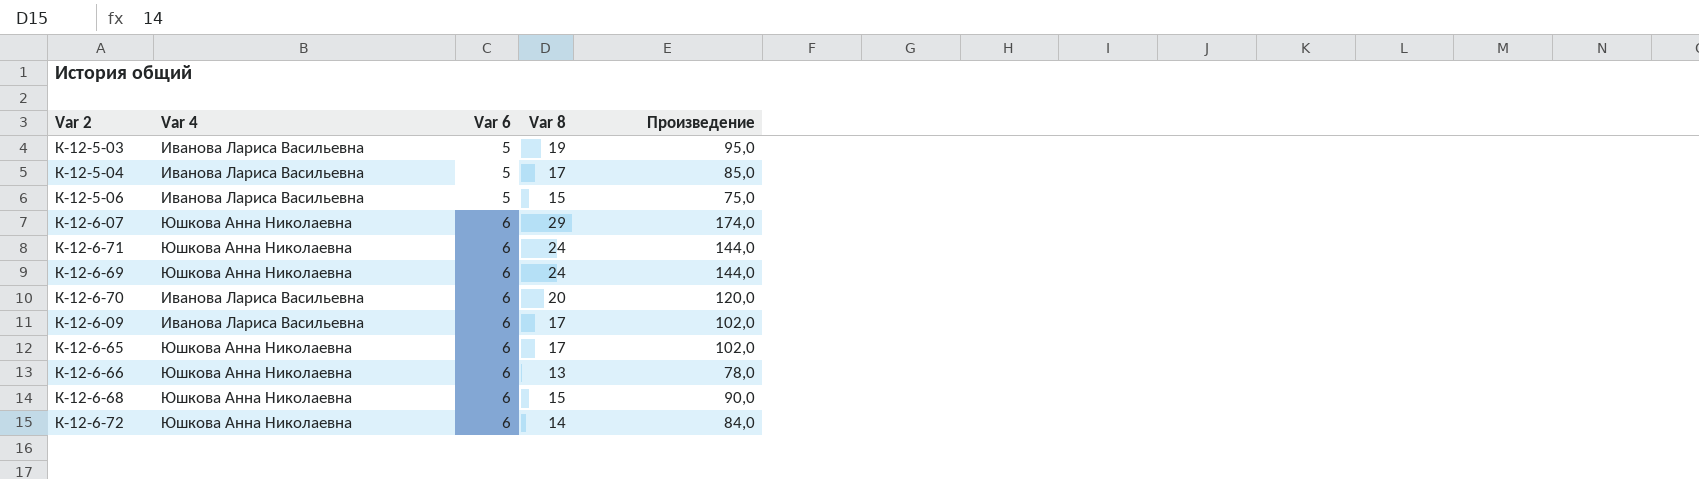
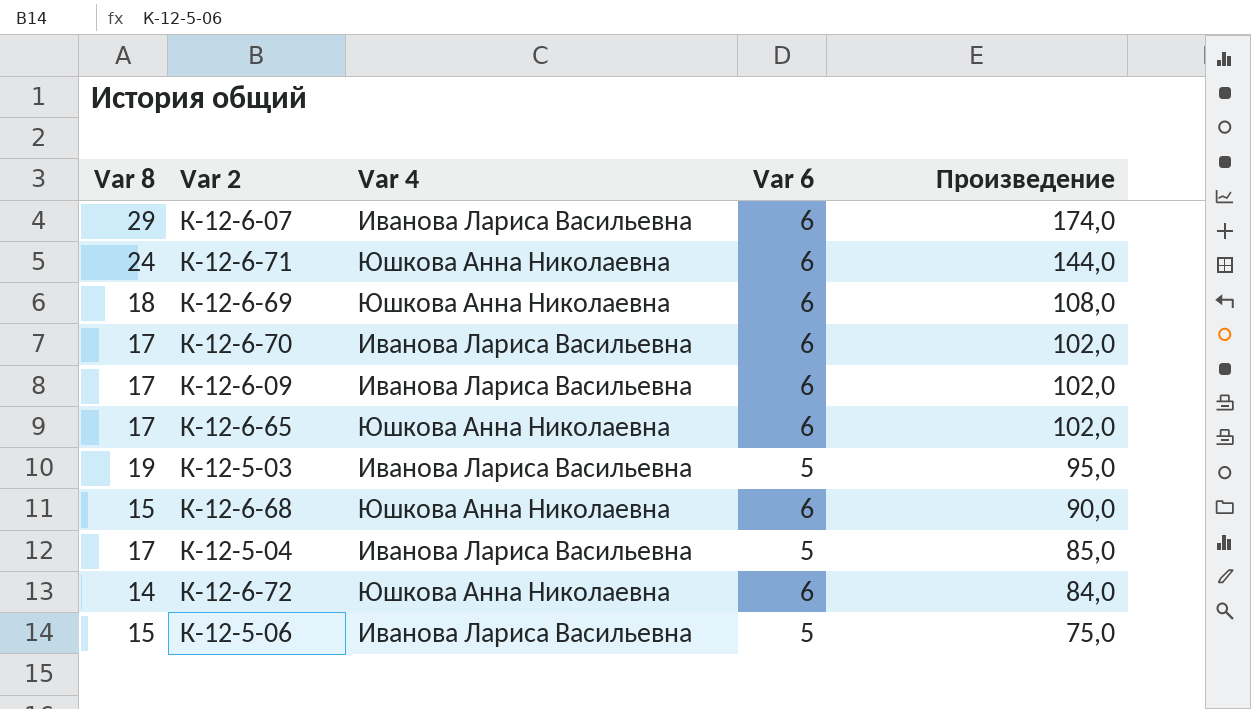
row order: Var 6 ascending -> Произведение descending
column Var 8 | position: 4 -> 1
row К-12-6-66: Юшкова Анна Николаевна | 6 | 13 | 78,0 -> none
К-12-6-07 | Var 4: Юшкова Анна Николаевна -> Иванова Лариса Васильевна
К-12-6-69 | Var 8: 24 -> 18
К-12-6-69 | Произведение: 144,0 -> 108,0
К-12-6-70 | Var 8: 20 -> 17
К-12-6-70 | Произведение: 120,0 -> 102,0

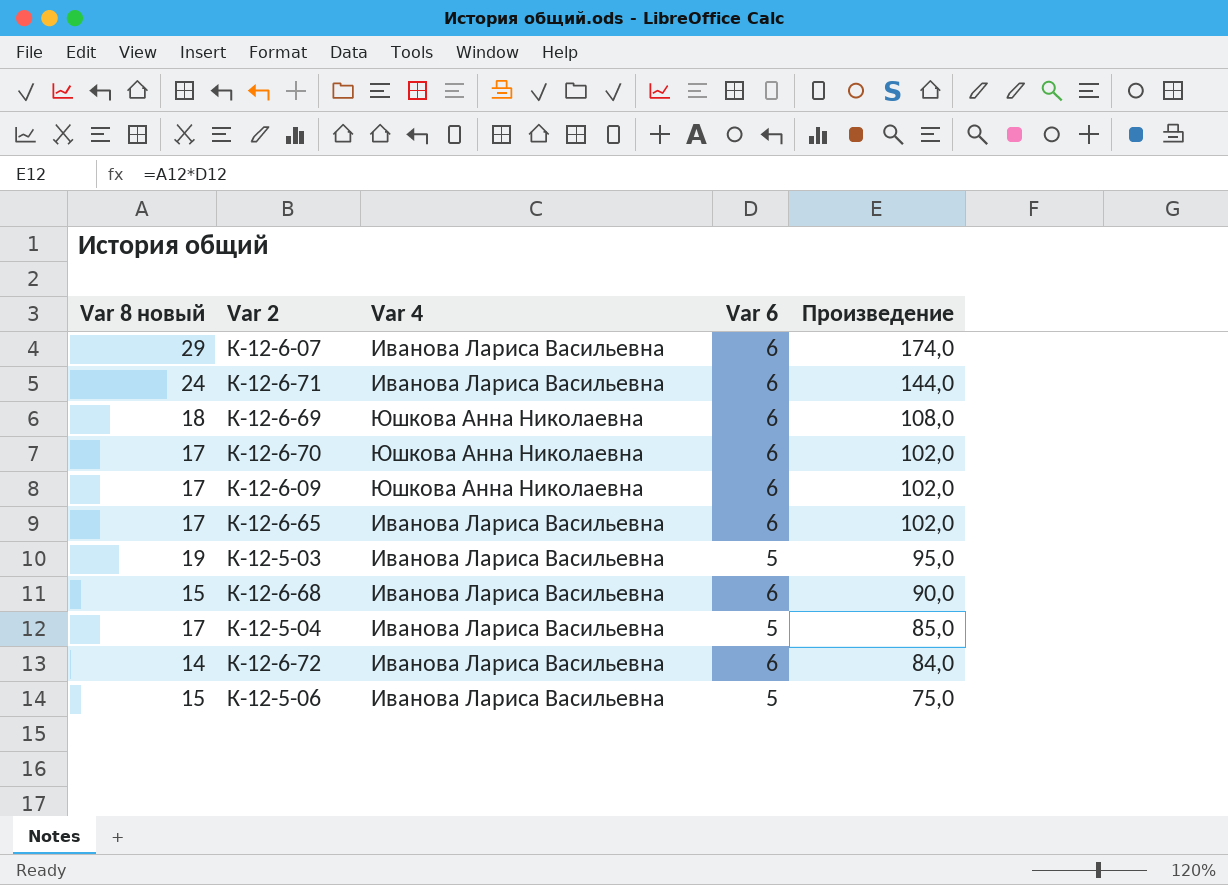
column name: Var 8 -> Var 8 новый
К-12-6-71 | Var 4: Юшкова Анна Николаевна -> Иванова Лариса Васильевна
К-12-6-70 | Var 4: Иванова Лариса Васильевна -> Юшкова Анна Николаевна
К-12-6-09 | Var 4: Иванова Лариса Васильевна -> Юшкова Анна Николаевна
К-12-6-65 | Var 4: Юшкова Анна Николаевна -> Иванова Лариса Васильевна
К-12-6-68 | Var 4: Юшкова Анна Николаевна -> Иванова Лариса Васильевна
К-12-6-72 | Var 4: Юшкова Анна Николаевна -> Иванова Лариса Васильевна

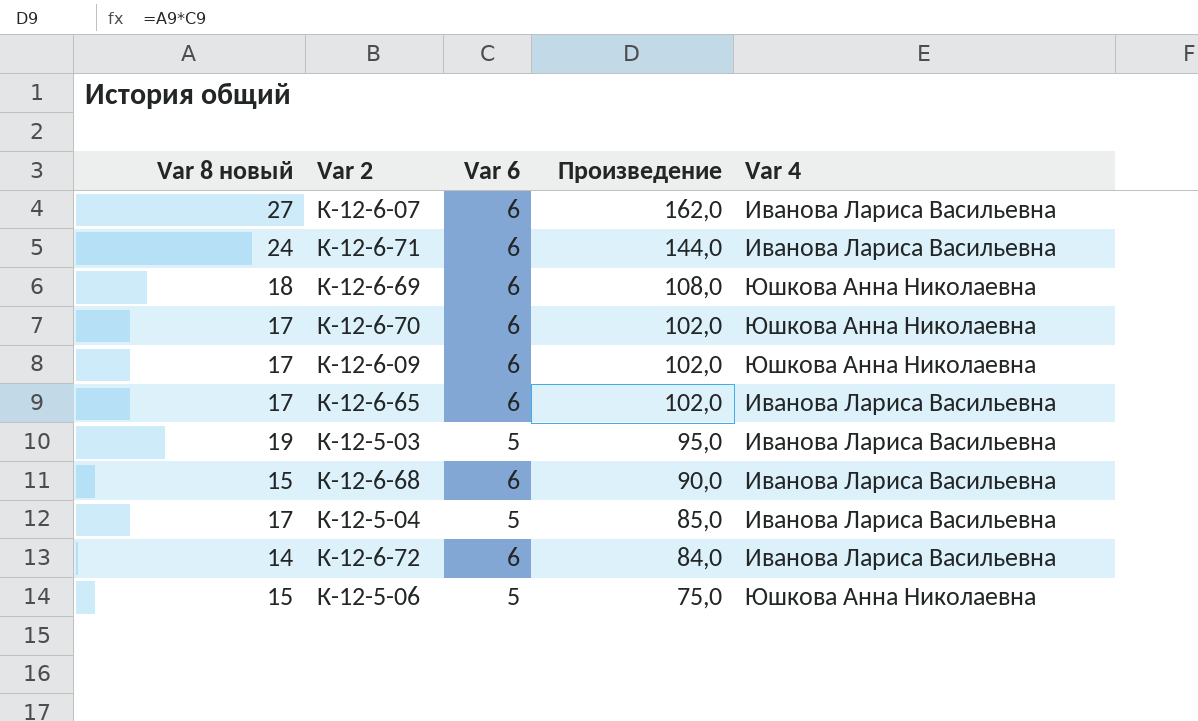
column Var 4 | position: 3 -> 5
К-12-6-07 | Var 8 новый: 29 -> 27
К-12-6-07 | Произведение: 174,0 -> 162,0
К-12-5-06 | Var 4: Иванова Лариса Васильевна -> Юшкова Анна Николаевна

